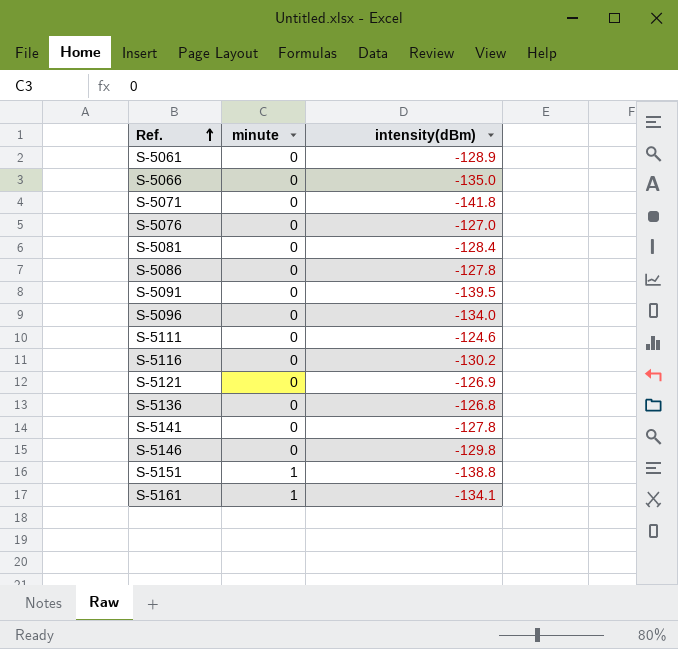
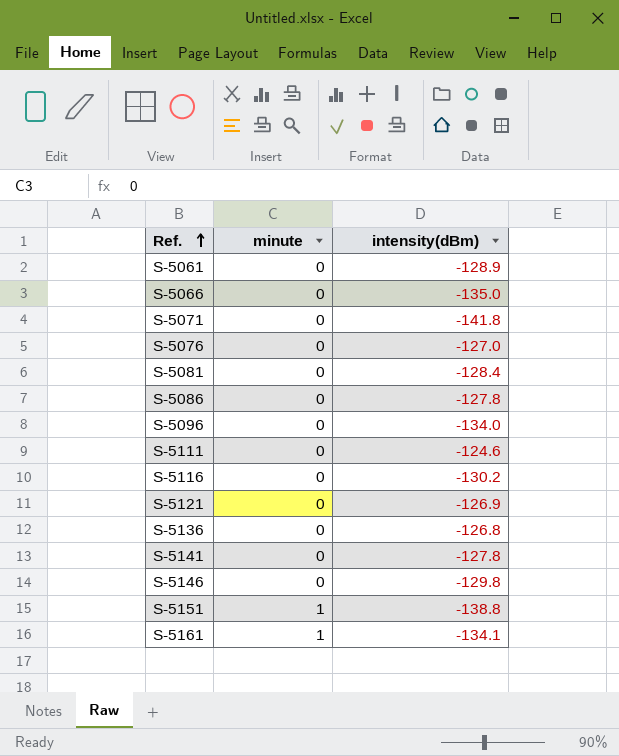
row S-5091: 0 | -139.5 -> none

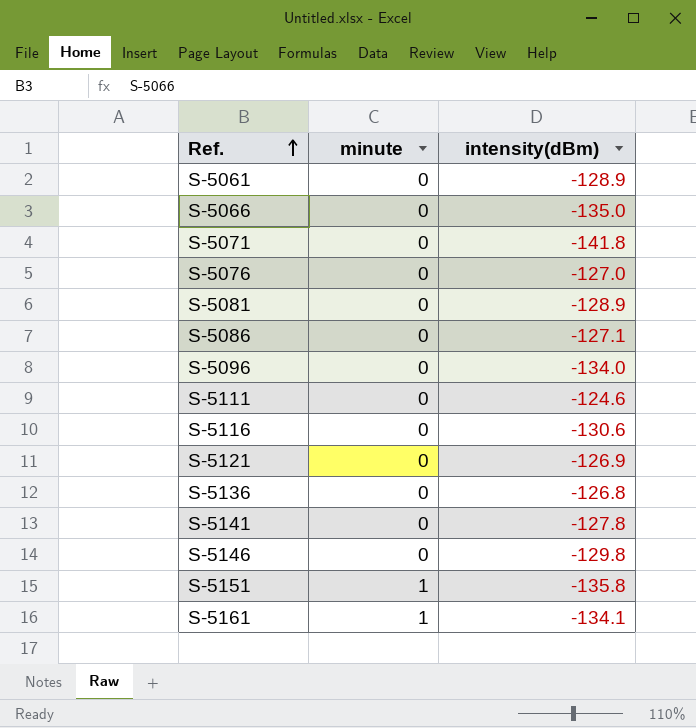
S-5081 | intensity(dBm): -128.4 -> -128.9
S-5086 | intensity(dBm): -127.8 -> -127.1
S-5116 | intensity(dBm): -130.2 -> -130.6
S-5151 | intensity(dBm): -138.8 -> -135.8

